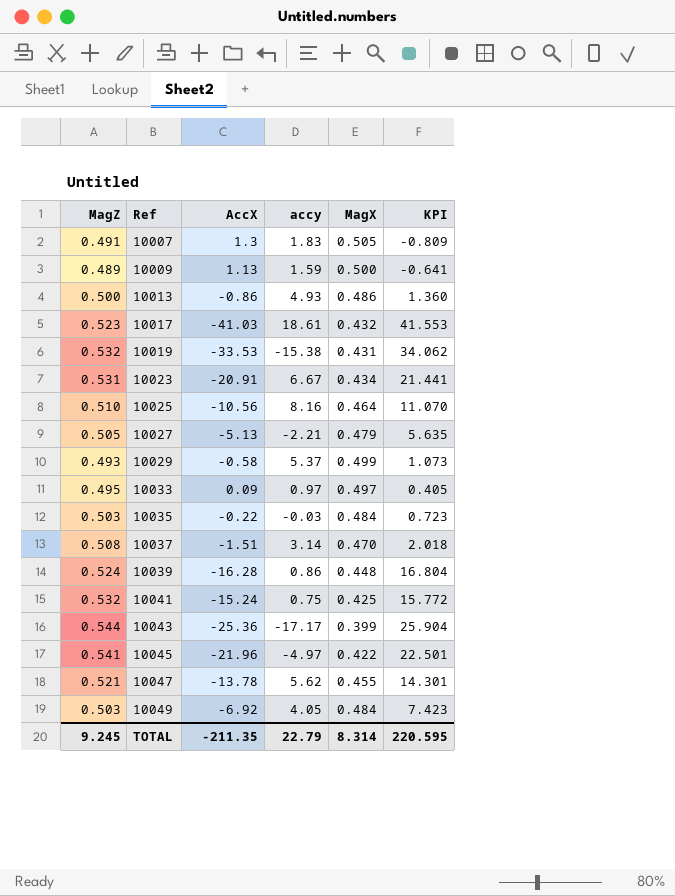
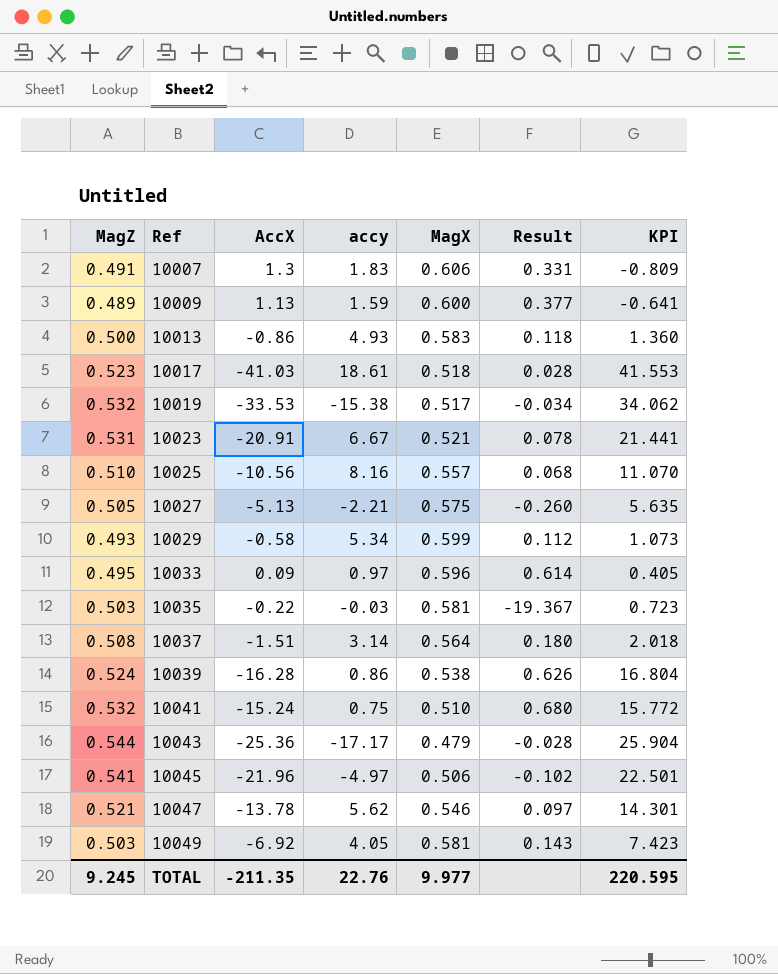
column Result | formula: none -> [MagX] / [accy]
10007 | MagX: 0.505 -> 0.606
10009 | MagX: 0.500 -> 0.600
10013 | MagX: 0.486 -> 0.583
10017 | MagX: 0.432 -> 0.518
10019 | MagX: 0.431 -> 0.517
10023 | MagX: 0.434 -> 0.521
10025 | MagX: 0.464 -> 0.557
10027 | MagX: 0.479 -> 0.575
10029 | accy: 5.37 -> 5.34
10029 | MagX: 0.499 -> 0.599
10033 | MagX: 0.497 -> 0.596
10035 | MagX: 0.484 -> 0.581
10037 | MagX: 0.470 -> 0.564
10039 | MagX: 0.448 -> 0.538
10041 | MagX: 0.425 -> 0.510
10043 | MagX: 0.399 -> 0.479
10045 | MagX: 0.422 -> 0.506
10047 | MagX: 0.455 -> 0.546
10049 | MagX: 0.484 -> 0.581
TOTAL | accy: 22.79 -> 22.76
TOTAL | MagX: 8.314 -> 9.977

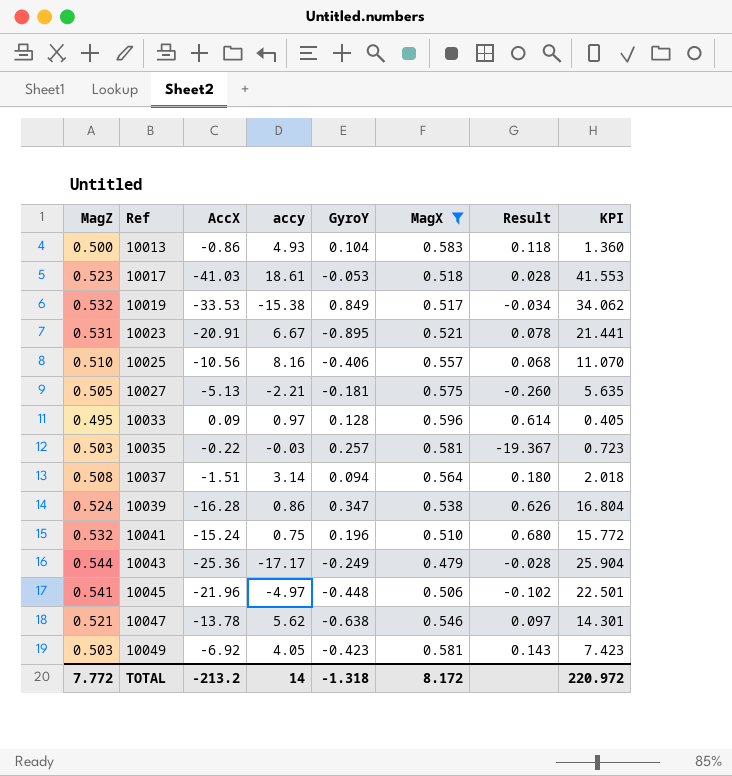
filter: none -> MagX <= 0.596
column GyroY | position: none -> 5
TOTAL | MagZ: 9.245 -> 7.772
TOTAL | AccX: -211.35 -> -213.2
TOTAL | accy: 22.76 -> 14
TOTAL | MagX: 9.977 -> 8.172
TOTAL | KPI: 220.595 -> 220.972

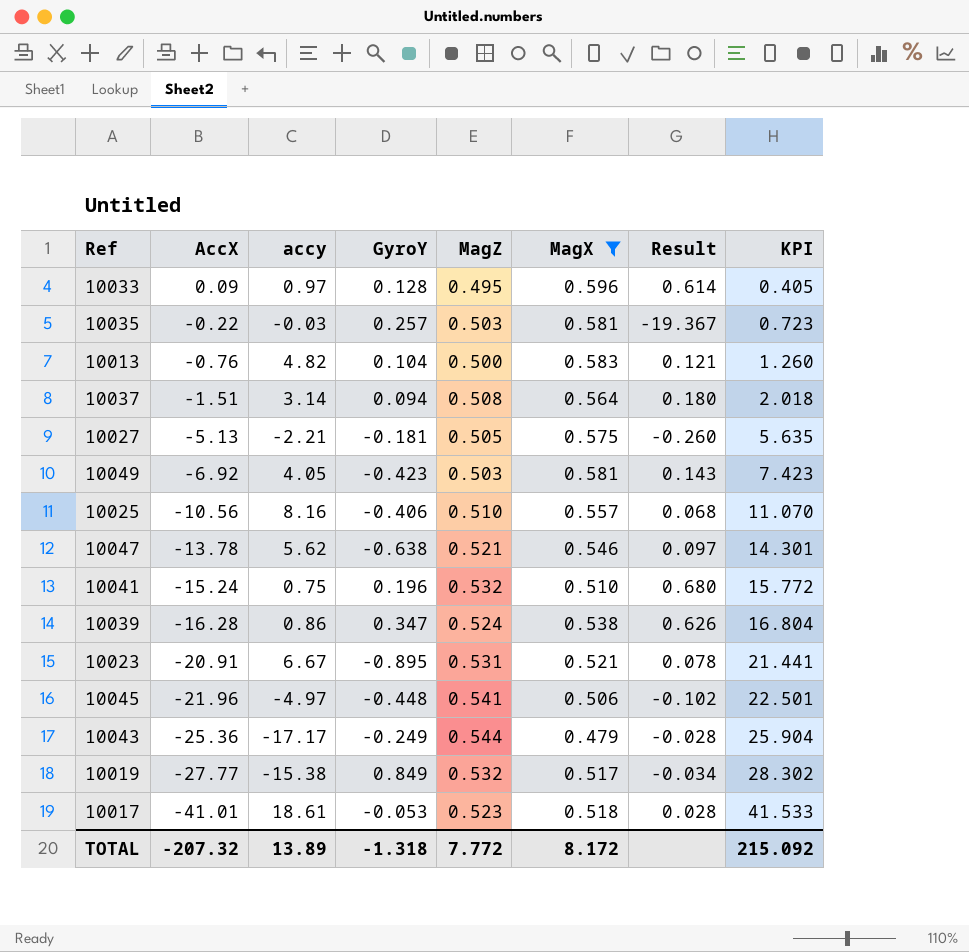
row order: Ref ascending -> AccX descending
column MagZ | position: 1 -> 5
10013 | AccX: -0.86 -> -0.76
10013 | accy: 4.93 -> 4.82
10013 | Result: 0.118 -> 0.121
10013 | KPI: 1.360 -> 1.260
10019 | AccX: -33.53 -> -27.77
10019 | KPI: 34.062 -> 28.302
10017 | AccX: -41.03 -> -41.01
10017 | KPI: 41.553 -> 41.533
TOTAL | AccX: -213.2 -> -207.32
TOTAL | accy: 14 -> 13.89
TOTAL | KPI: 220.972 -> 215.092

